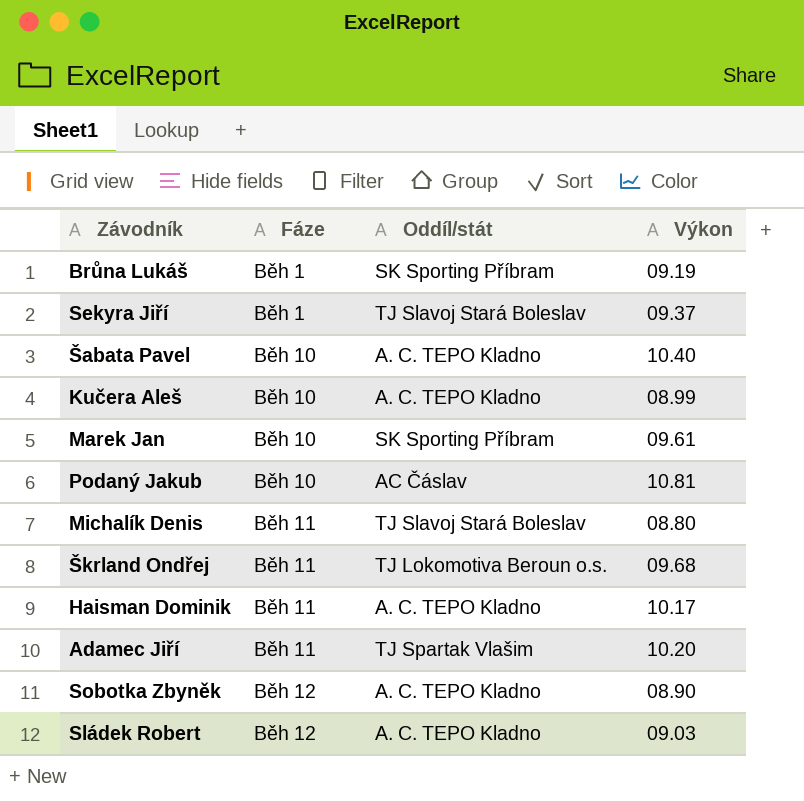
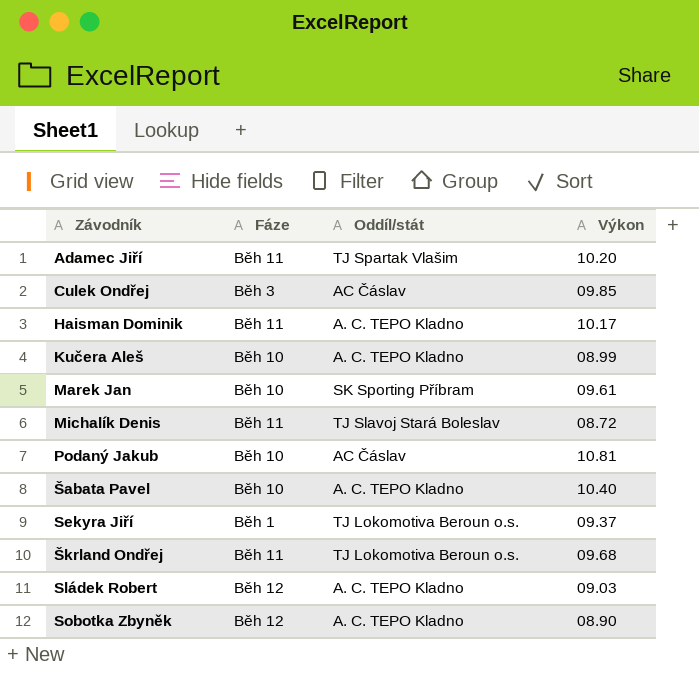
row order: Fáze ascending -> Závodník ascending
row Brůna Lukáš: Běh 1 | SK Sporting Příbram | 09.19 -> none
row Culek Ondřej: none -> Běh 3 | AC Čáslav | 09.85
Michalík Denis | Výkon: 08.80 -> 08.72
Sekyra Jiří | Oddíl/stát: TJ Slavoj Stará Boleslav -> TJ Lokomotiva Beroun o.s.

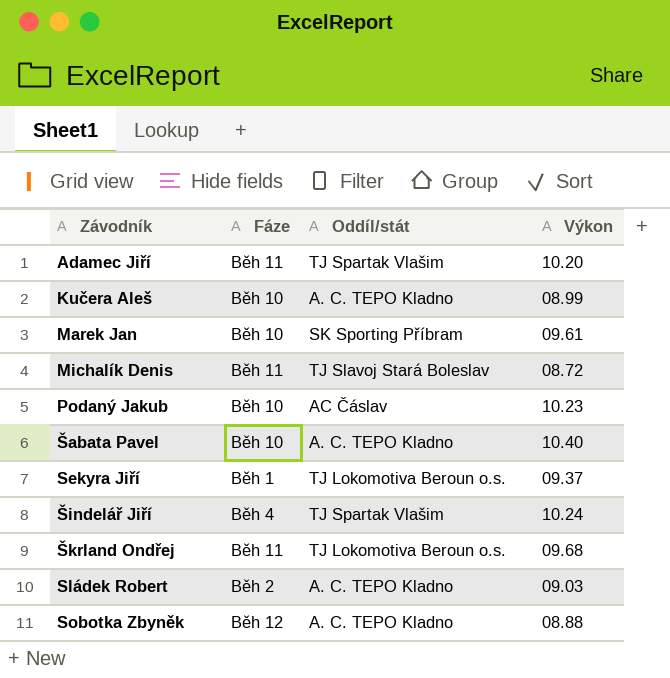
row Culek Ondřej: Běh 3 | AC Čáslav | 09.85 -> none
row Haisman Dominik: Běh 11 | A. C. TEPO Kladno | 10.17 -> none
Podaný Jakub | Výkon: 10.81 -> 10.23
row Šindelář Jiří: none -> Běh 4 | TJ Spartak Vlašim | 10.24
Sládek Robert | Fáze: Běh 12 -> Běh 2
Sobotka Zbyněk | Výkon: 08.90 -> 08.88

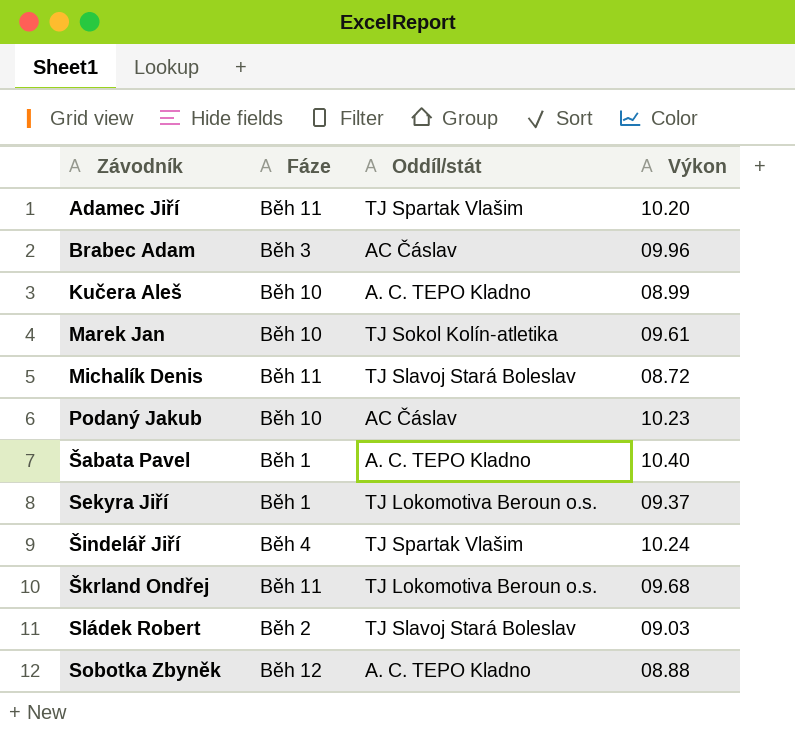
row Brabec Adam: none -> Běh 3 | AC Čáslav | 09.96
Marek Jan | Oddíl/stát: SK Sporting Příbram -> TJ Sokol Kolín-atletika
Šabata Pavel | Fáze: Běh 10 -> Běh 1
Sládek Robert | Oddíl/stát: A. C. TEPO Kladno -> TJ Slavoj Stará Boleslav

